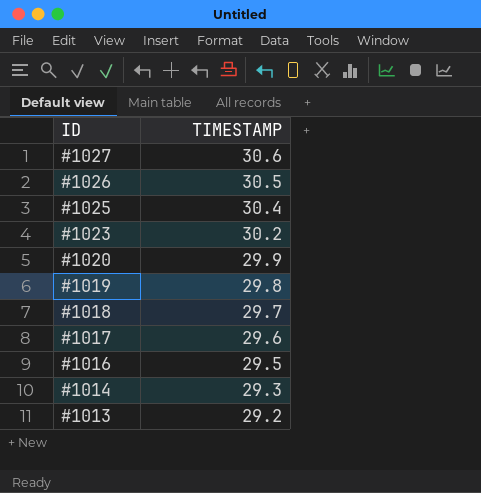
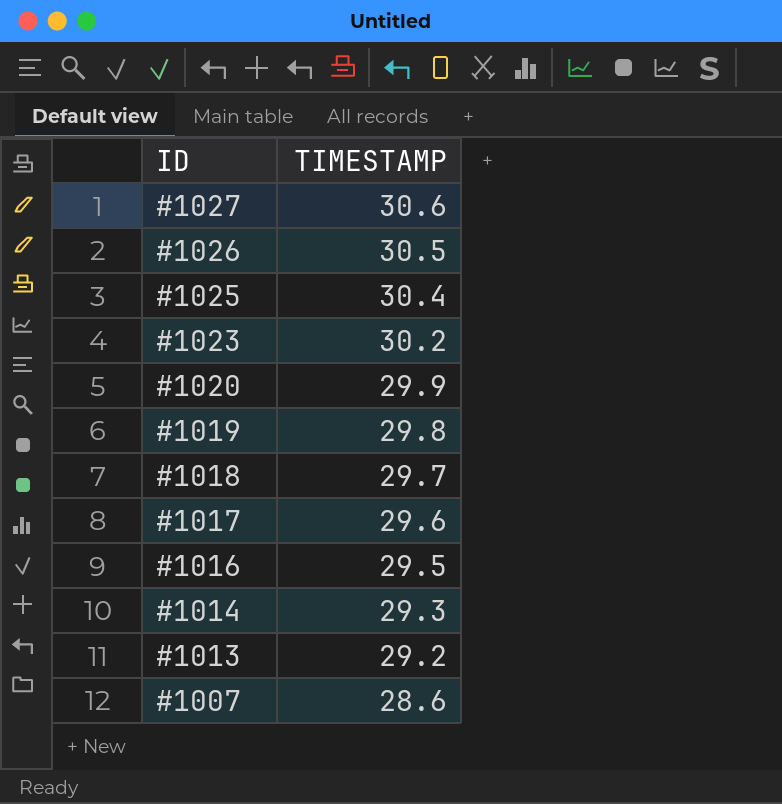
row #1007: none -> 28.6

